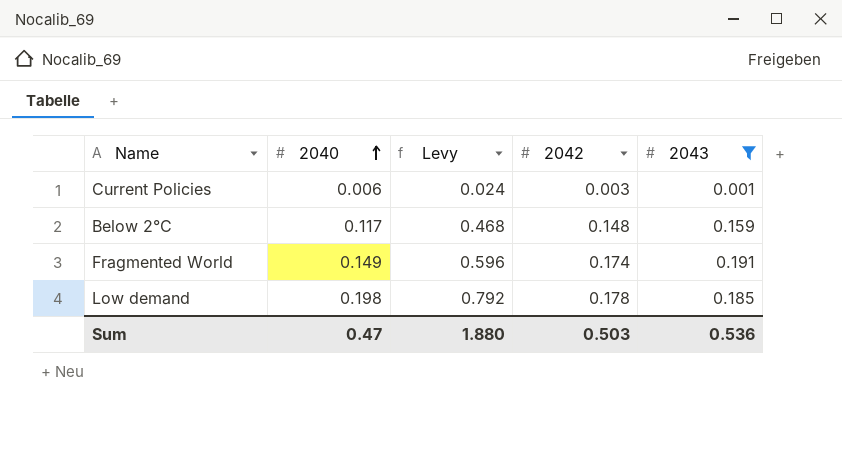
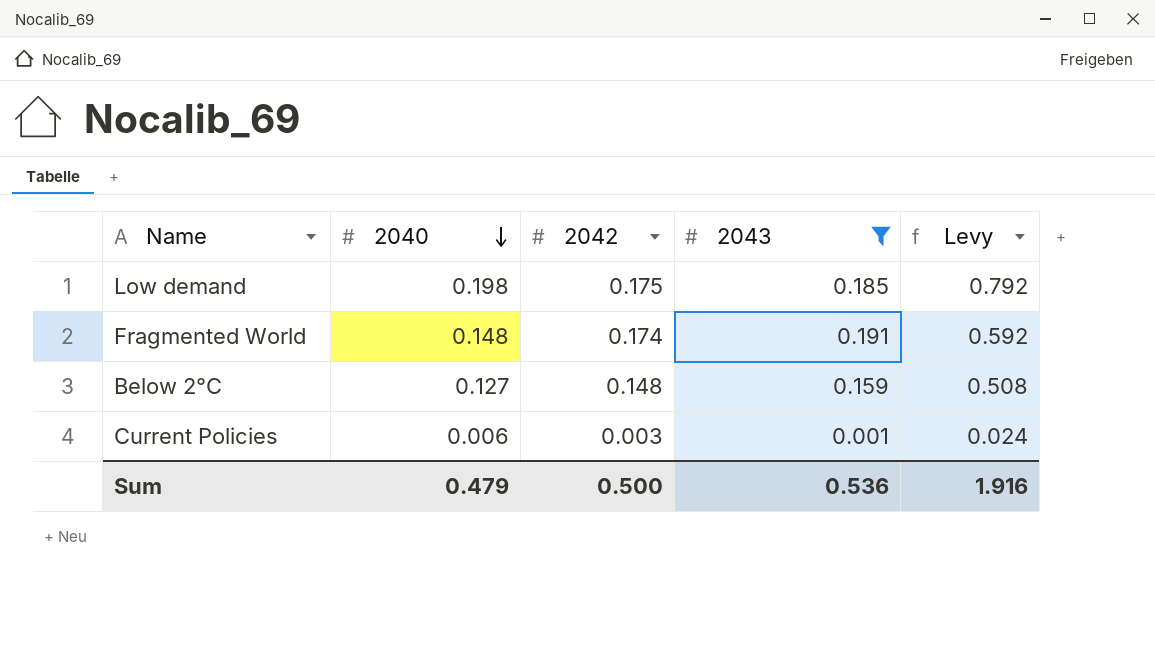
row order: 2040 ascending -> 2040 descending
column Levy | position: 3 -> 5
Low demand | 2042: 0.178 -> 0.175
Fragmented World | 2040: 0.149 -> 0.148
Fragmented World | Levy: 0.596 -> 0.592
Below 2°C | 2040: 0.117 -> 0.127
Below 2°C | Levy: 0.468 -> 0.508
Sum | 2040: 0.47 -> 0.479
Sum | 2042: 0.503 -> 0.500
Sum | Levy: 1.880 -> 1.916

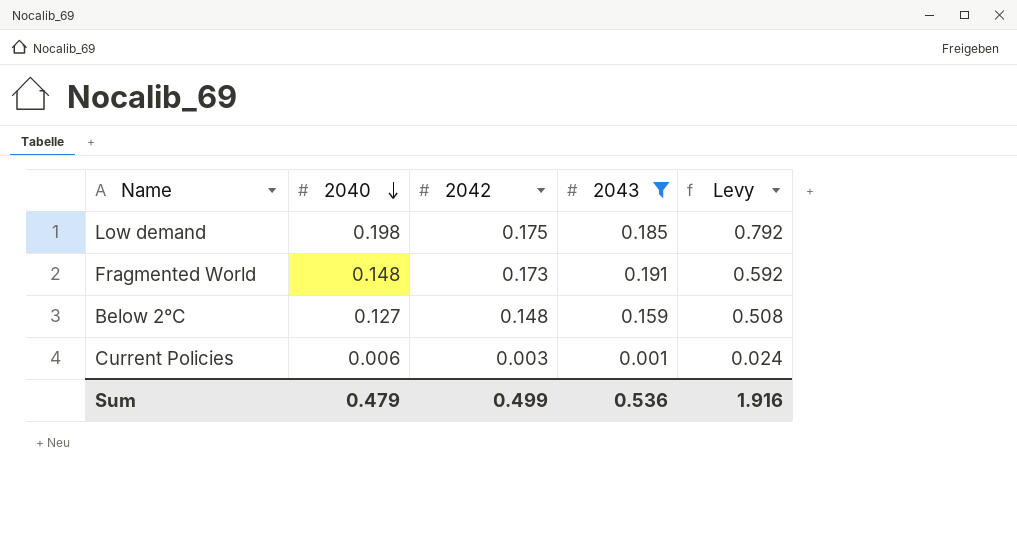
Fragmented World | 2042: 0.174 -> 0.173
Sum | 2042: 0.500 -> 0.499

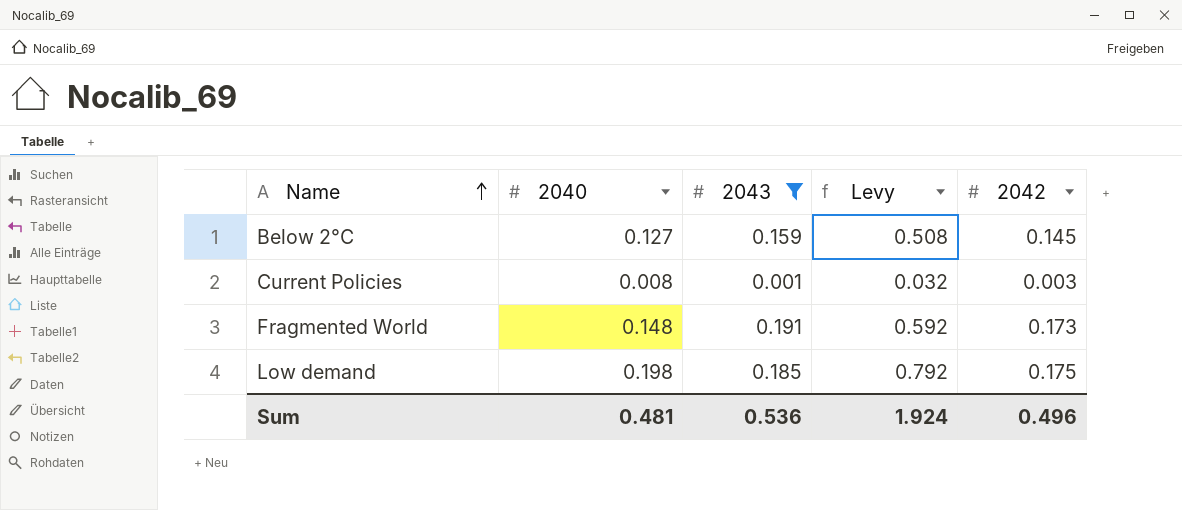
row order: 2040 descending -> Name ascending
column 2042 | position: 3 -> 5
Below 2°C | 2042: 0.148 -> 0.145
Current Policies | 2040: 0.006 -> 0.008
Current Policies | Levy: 0.024 -> 0.032
Sum | 2040: 0.479 -> 0.481
Sum | Levy: 1.916 -> 1.924
Sum | 2042: 0.499 -> 0.496

